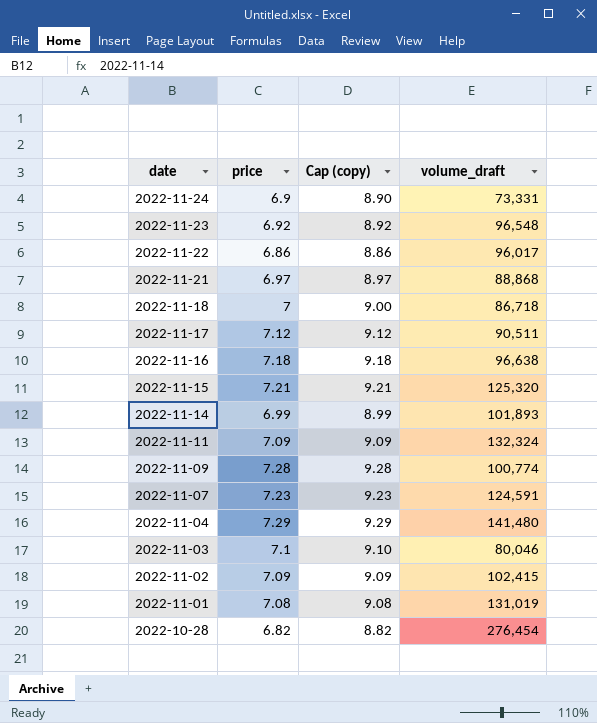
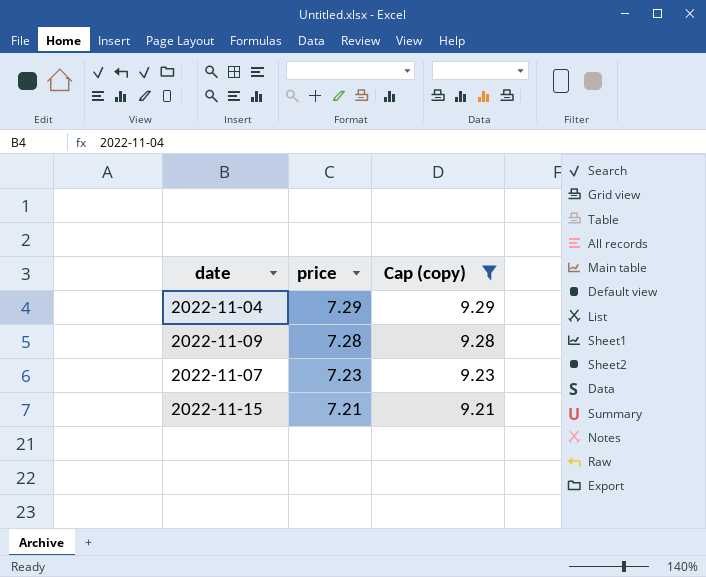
filter: none -> Cap (copy) >= 9.21
row order: date descending -> price descending
column volume_draft | position: 4 -> none

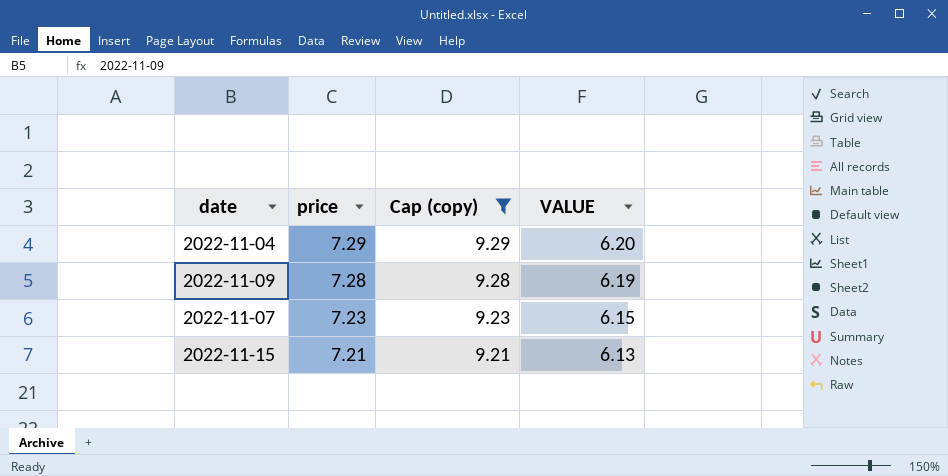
column VALUE | formula: none -> [price] * 0.85

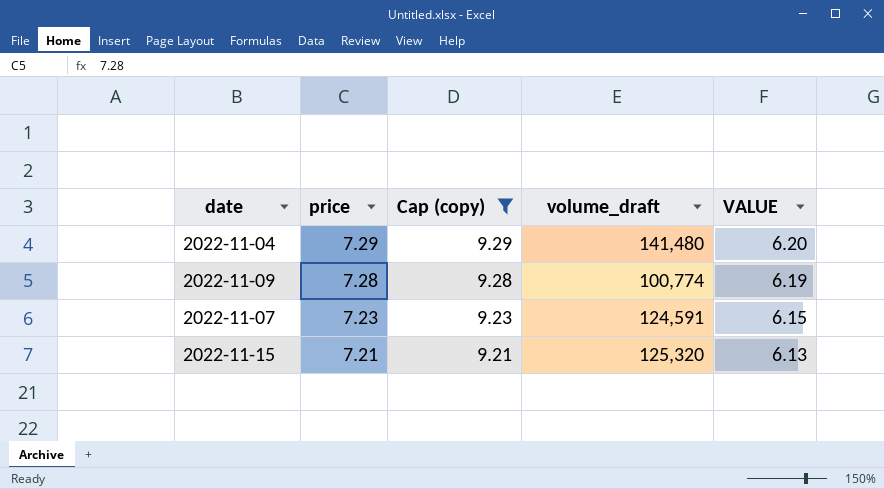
column volume_draft | position: none -> 4

